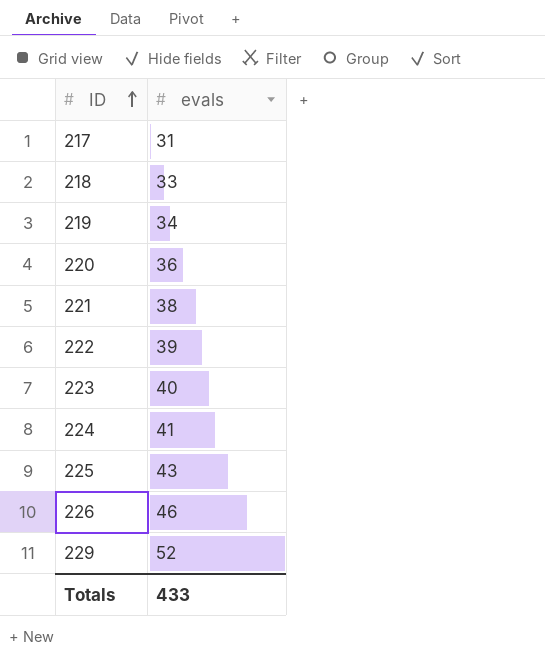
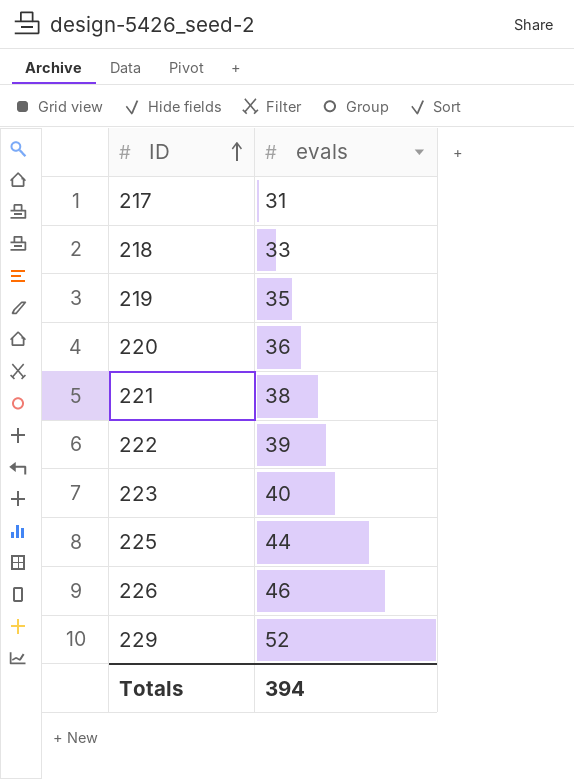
row 224: 41 -> none
219 | evals: 34 -> 35
225 | evals: 43 -> 44
Totals | evals: 433 -> 394

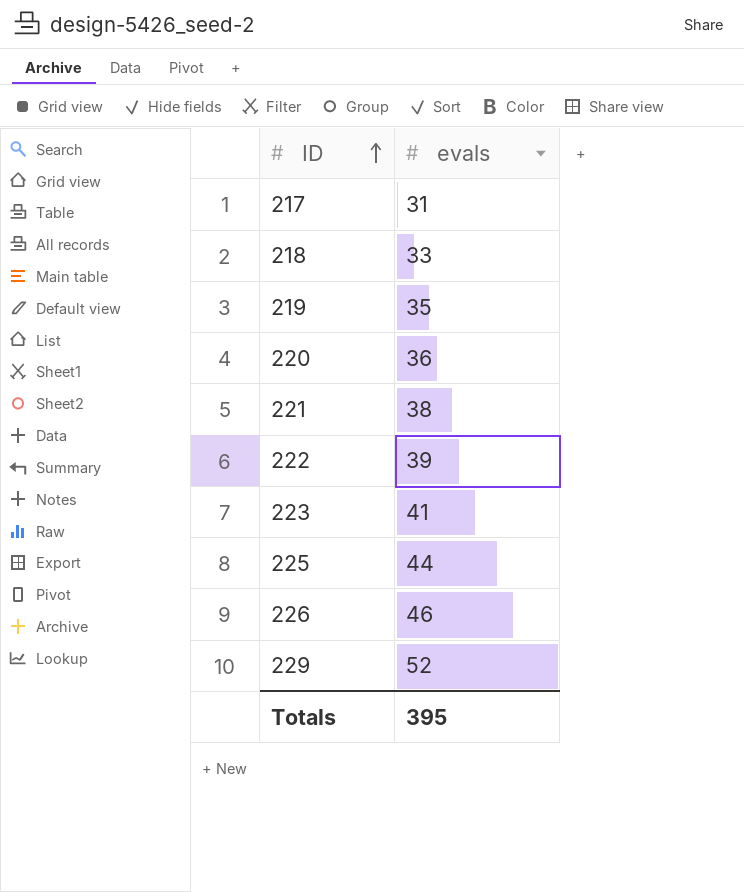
223 | evals: 40 -> 41
Totals | evals: 394 -> 395

